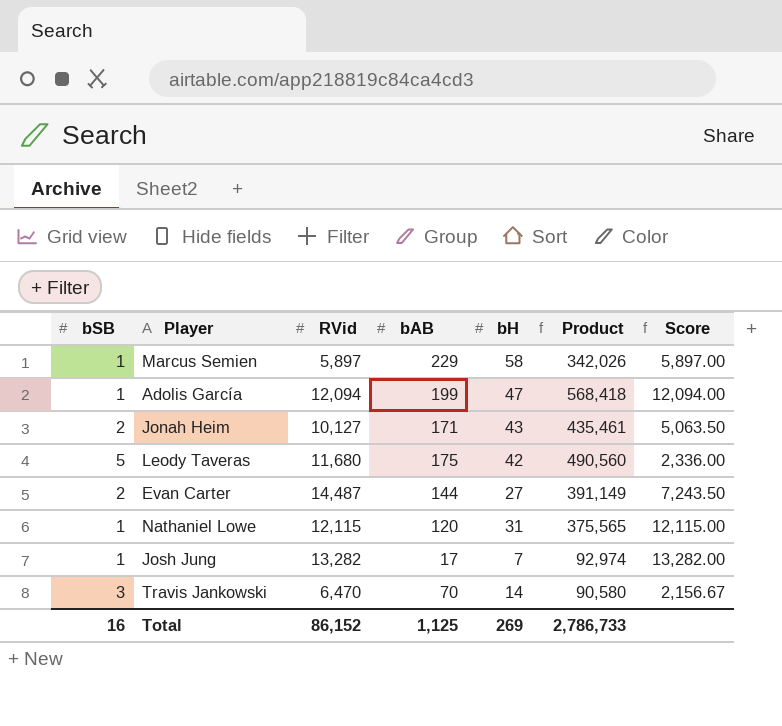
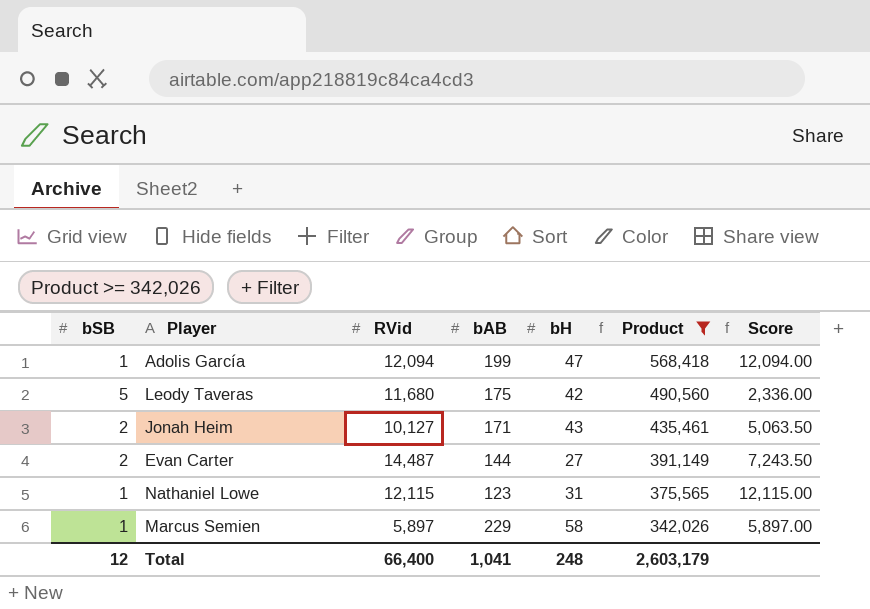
filter: none -> Product >= 342,026
row order: none -> Product descending
Nathaniel Lowe | bAB: 120 -> 123
Total | bSB: 16 -> 12
Total | RVid: 86,152 -> 66,400
Total | bAB: 1,125 -> 1,041
Total | bH: 269 -> 248
Total | Product: 2,786,733 -> 2,603,179

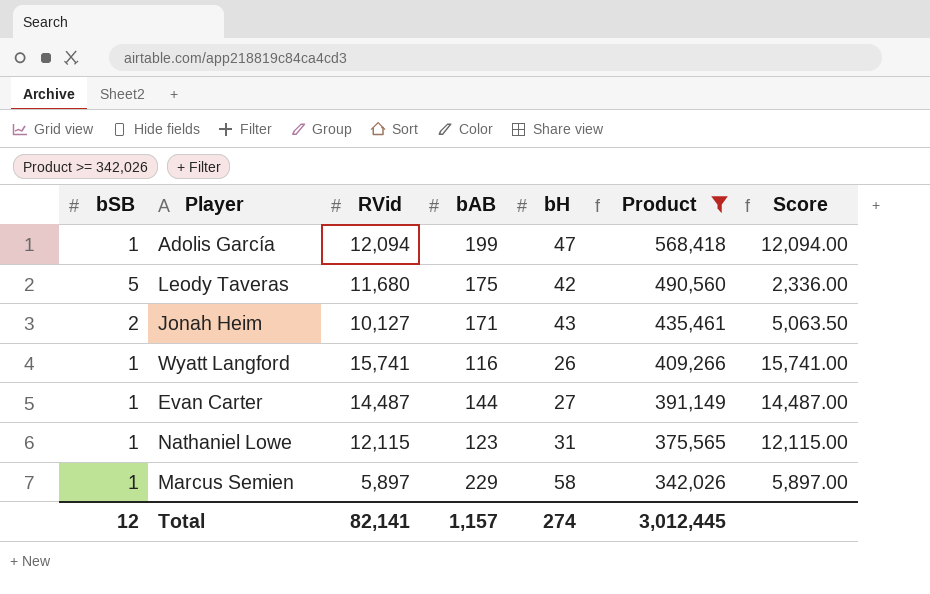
row Wyatt Langford: none -> 1 | 15,741 | 116 | 26 | 409,266 | 15,741.00
Evan Carter | bSB: 2 -> 1
Evan Carter | Score: 7,243.50 -> 14,487.00
Total | RVid: 66,400 -> 82,141
Total | bAB: 1,041 -> 1,157
Total | bH: 248 -> 274
Total | Product: 2,603,179 -> 3,012,445

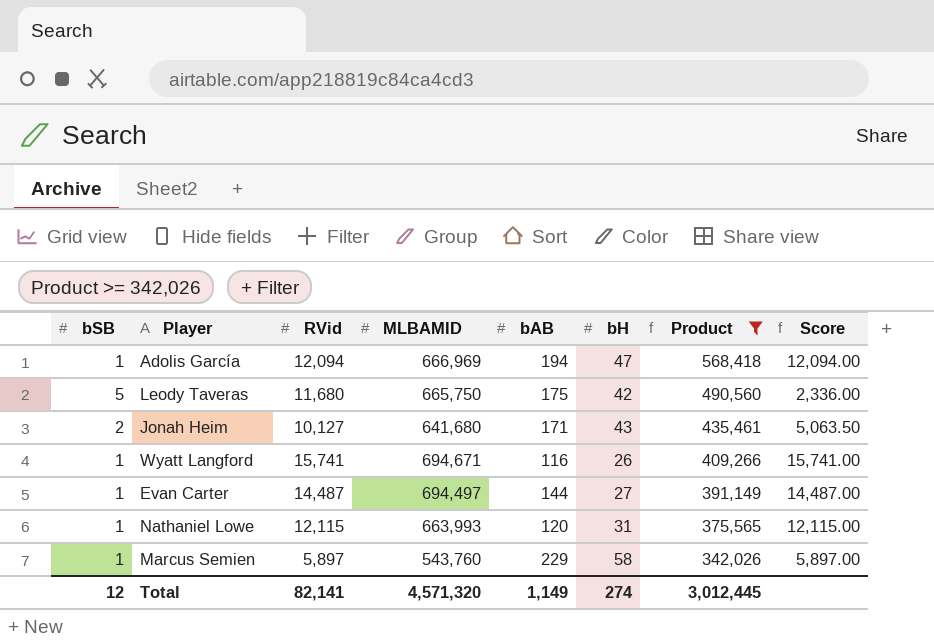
column MLBAMID | position: none -> 4
Adolis García | bAB: 199 -> 194
Nathaniel Lowe | bAB: 123 -> 120
Total | bAB: 1,157 -> 1,149

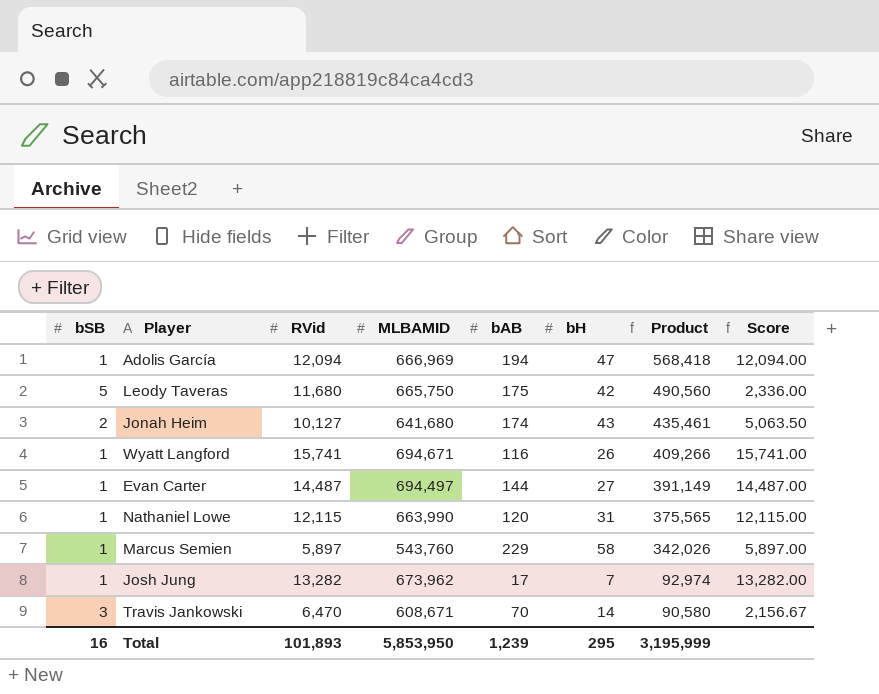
filter: Product >= 342,026 -> none
Jonah Heim | bAB: 171 -> 174
Nathaniel Lowe | MLBAMID: 663,993 -> 663,990
Total | bSB: 12 -> 16
Total | RVid: 82,141 -> 101,893
Total | MLBAMID: 4,571,320 -> 5,853,950
Total | bAB: 1,149 -> 1,239
Total | bH: 274 -> 295
Total | Product: 3,012,445 -> 3,195,999

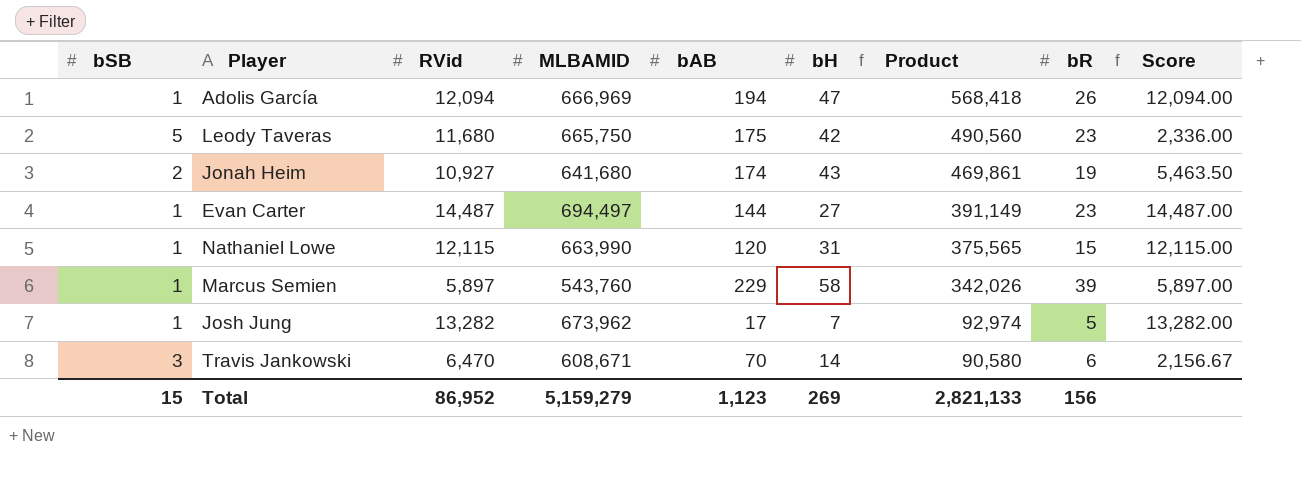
column bR | position: none -> 8
row Wyatt Langford: 1 | 15,741 | 694,671 | 116 | 26 | 409,266 | 15,741.00 -> none
Jonah Heim | RVid: 10,127 -> 10,927
Jonah Heim | Product: 435,461 -> 469,861
Jonah Heim | Score: 5,063.50 -> 5,463.50
Total | bSB: 16 -> 15
Total | RVid: 101,893 -> 86,952
Total | MLBAMID: 5,853,950 -> 5,159,279
Total | bAB: 1,239 -> 1,123
Total | bH: 295 -> 269
Total | Product: 3,195,999 -> 2,821,133

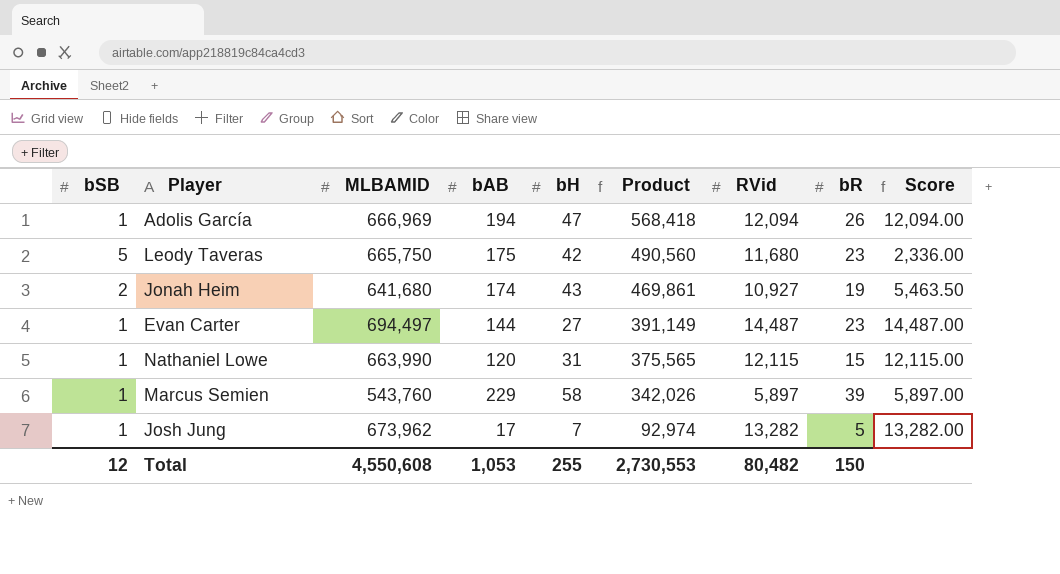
column RVid | position: 3 -> 7
row Travis Jankowski: 3 | 6,470 | 608,671 | 70 | 14 | 90,580 | 6 | 2,156.67 -> none
Total | bSB: 15 -> 12
Total | MLBAMID: 5,159,279 -> 4,550,608
Total | bAB: 1,123 -> 1,053
Total | bH: 269 -> 255
Total | Product: 2,821,133 -> 2,730,553
Total | RVid: 86,952 -> 80,482
Total | bR: 156 -> 150

